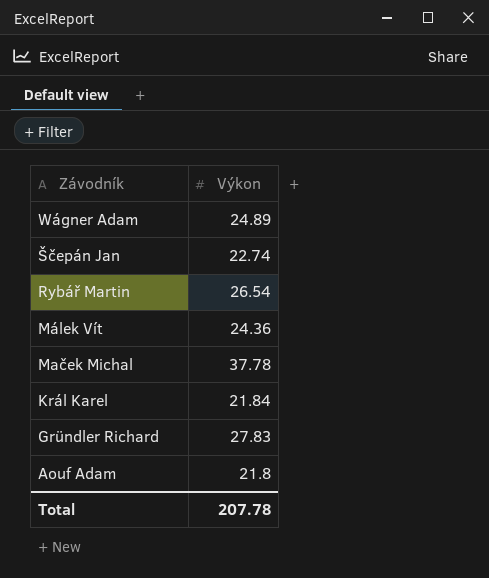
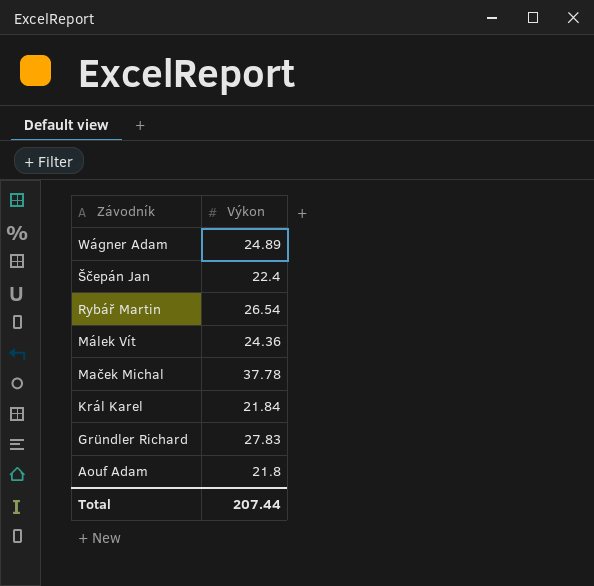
Ščepán Jan | Výkon: 22.74 -> 22.4
Total | Výkon: 207.78 -> 207.44

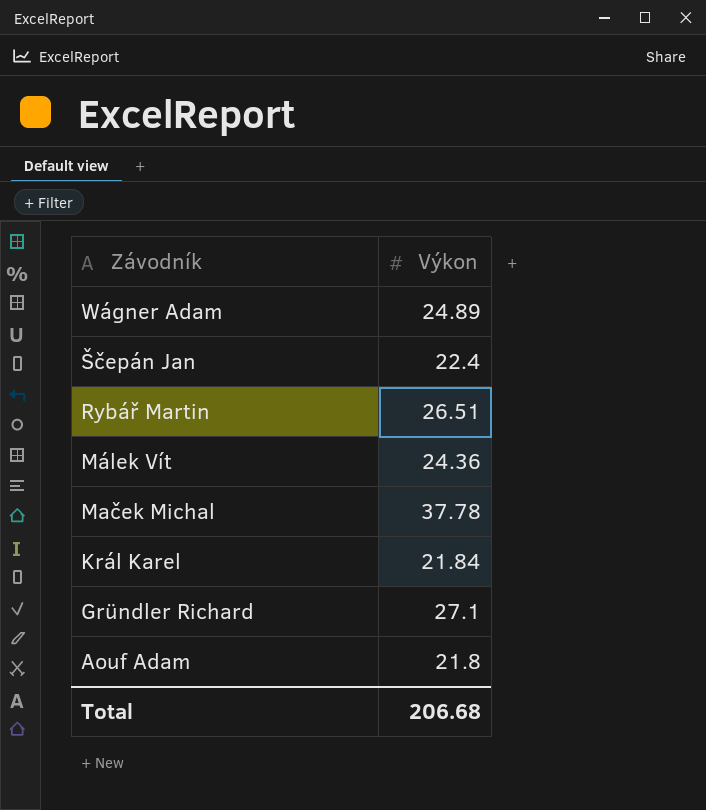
Rybář Martin | Výkon: 26.54 -> 26.51
Gründler Richard | Výkon: 27.83 -> 27.1
Total | Výkon: 207.44 -> 206.68

